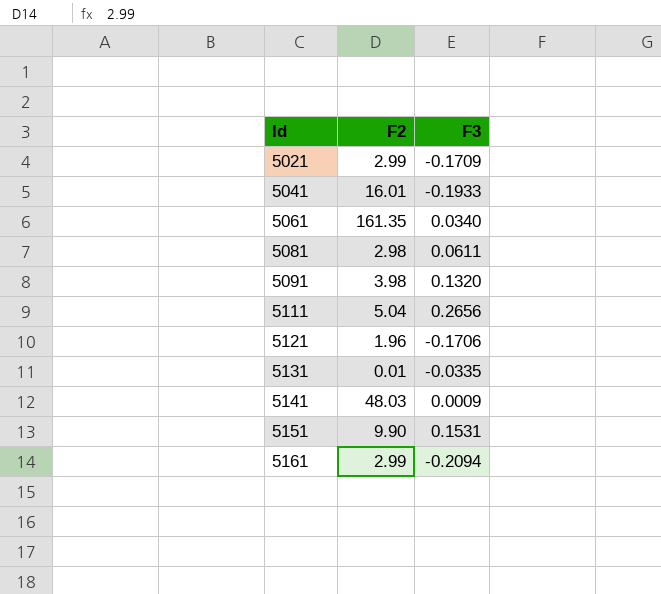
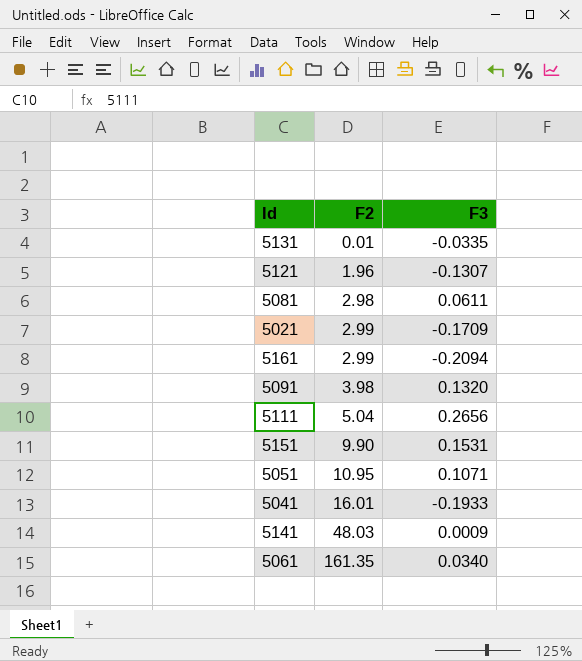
row order: Id ascending -> F2 ascending
5121 | F3: -0.1706 -> -0.1307
row 5051: none -> 10.95 | 0.1071

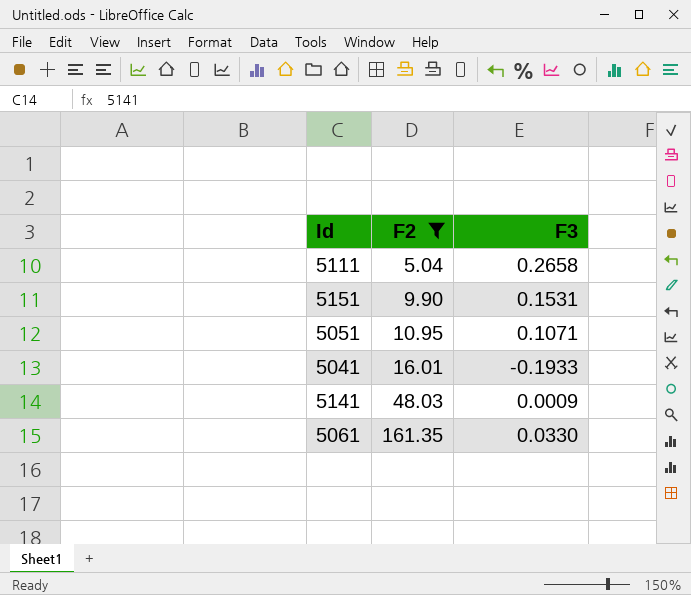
filter: none -> F2 >= 5.04
5111 | F3: 0.2656 -> 0.2658
5061 | F3: 0.0340 -> 0.0330

